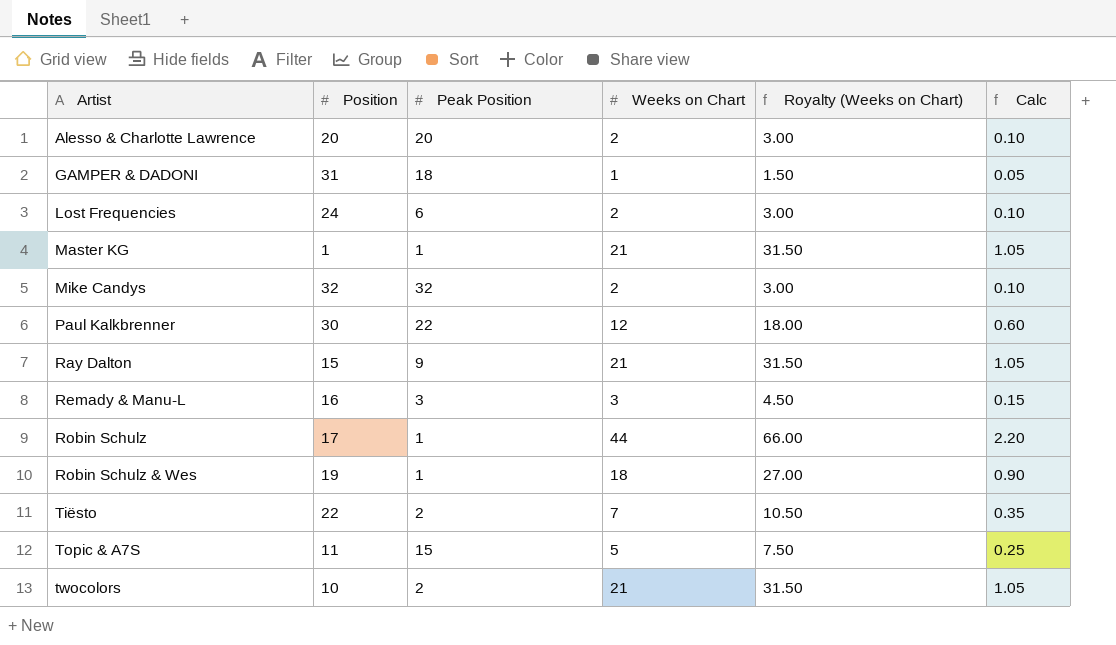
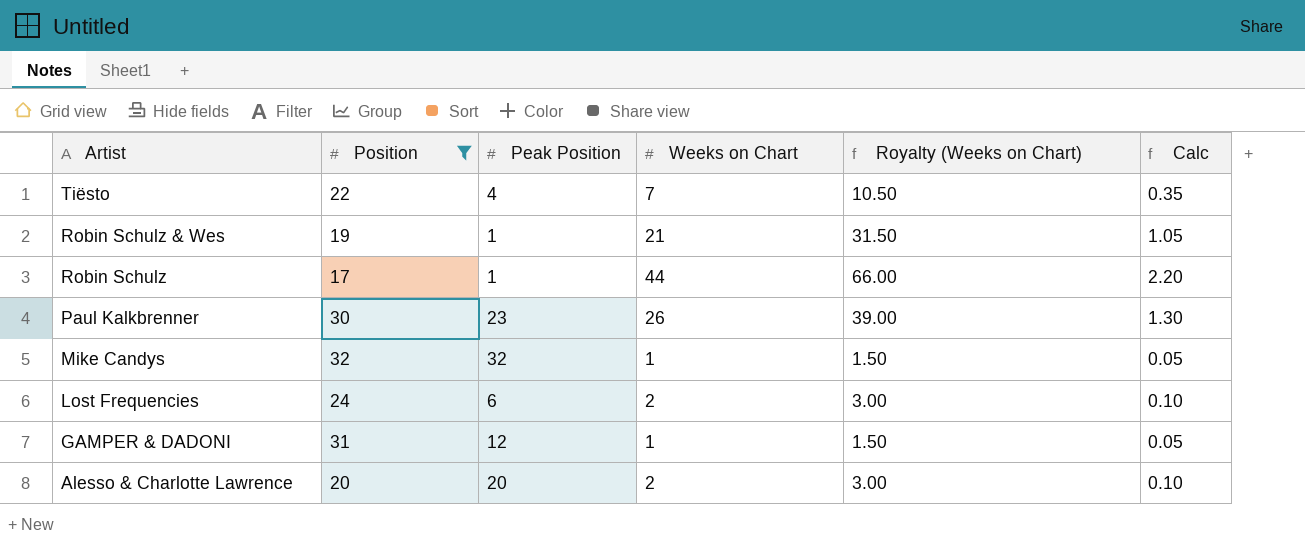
filter: none -> Position >= 17
row order: Artist ascending -> Artist descending
Tiësto | Peak Position: 2 -> 4
Robin Schulz & Wes | Weeks on Chart: 18 -> 21
Robin Schulz & Wes | Royalty (Weeks on Chart): 27.00 -> 31.50
Robin Schulz & Wes | Calc: 0.90 -> 1.05
Paul Kalkbrenner | Peak Position: 22 -> 23
Paul Kalkbrenner | Weeks on Chart: 12 -> 26
Paul Kalkbrenner | Royalty (Weeks on Chart): 18.00 -> 39.00
Paul Kalkbrenner | Calc: 0.60 -> 1.30
Mike Candys | Weeks on Chart: 2 -> 1
Mike Candys | Royalty (Weeks on Chart): 3.00 -> 1.50
Mike Candys | Calc: 0.10 -> 0.05
GAMPER & DADONI | Peak Position: 18 -> 12

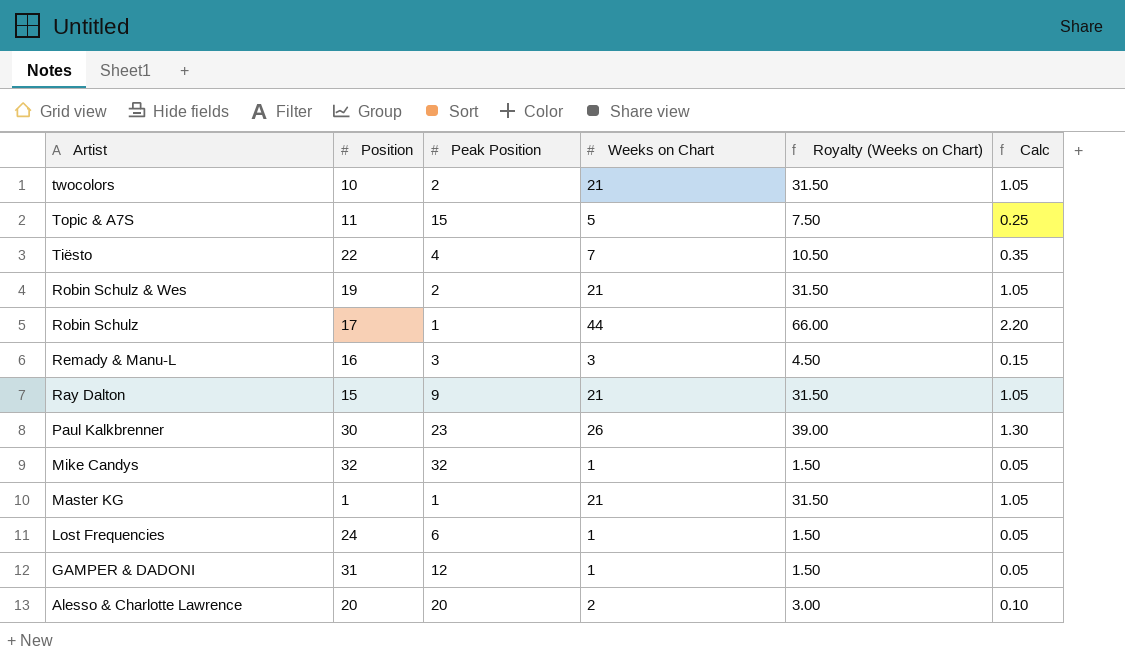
filter: Position >= 17 -> none
Robin Schulz & Wes | Peak Position: 1 -> 2
Lost Frequencies | Weeks on Chart: 2 -> 1
Lost Frequencies | Royalty (Weeks on Chart): 3.00 -> 1.50
Lost Frequencies | Calc: 0.10 -> 0.05

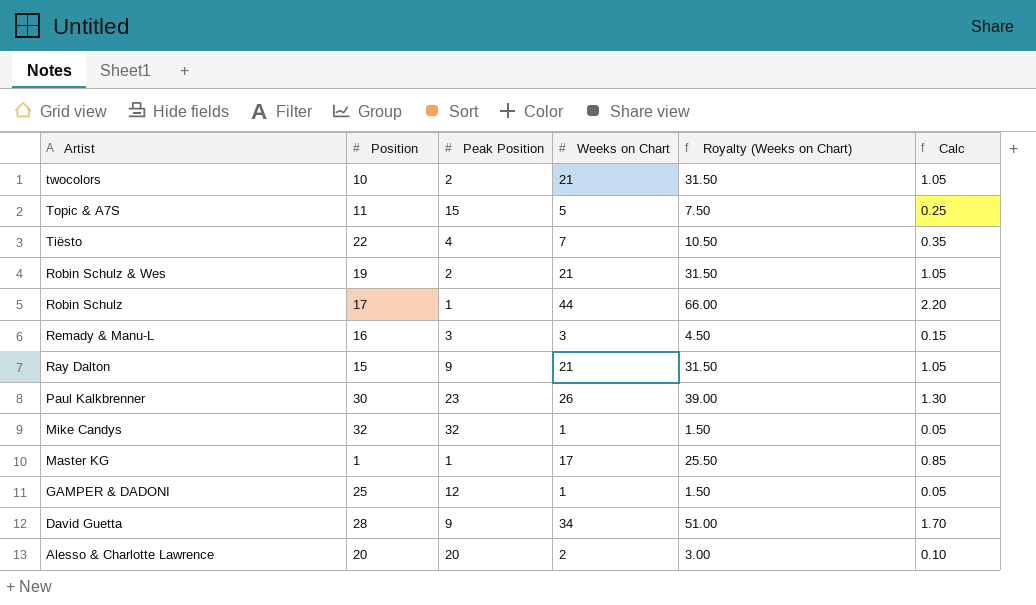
row Lost Frequencies: 24 | 6 | 1 | 1.50 | 0.05 -> none
Master KG | Weeks on Chart: 21 -> 17
Master KG | Royalty (Weeks on Chart): 31.50 -> 25.50
Master KG | Calc: 1.05 -> 0.85
GAMPER & DADONI | Position: 31 -> 25
row David Guetta: none -> 28 | 9 | 34 | 51.00 | 1.70

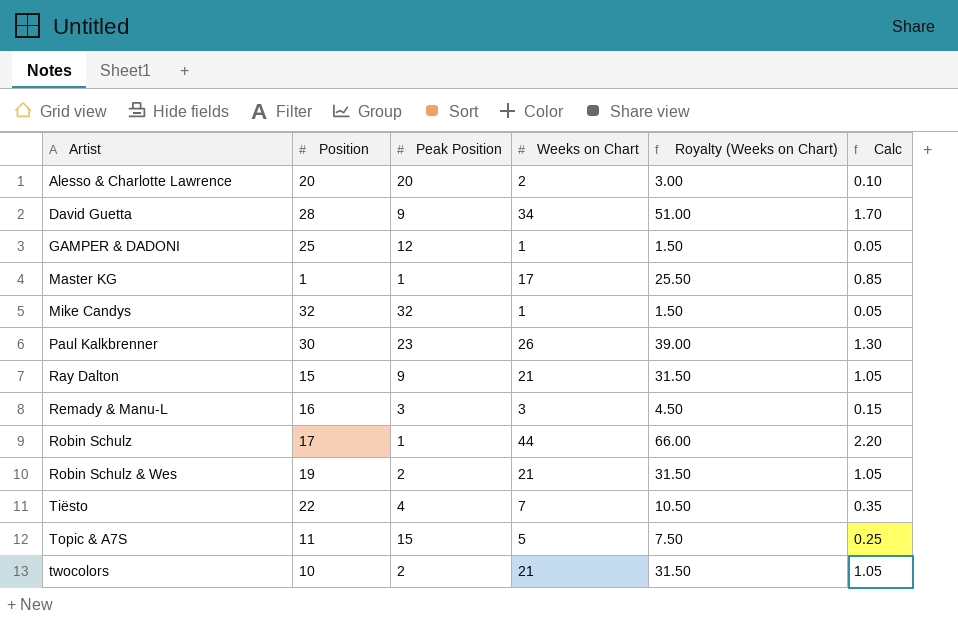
row order: Artist descending -> Artist ascending

